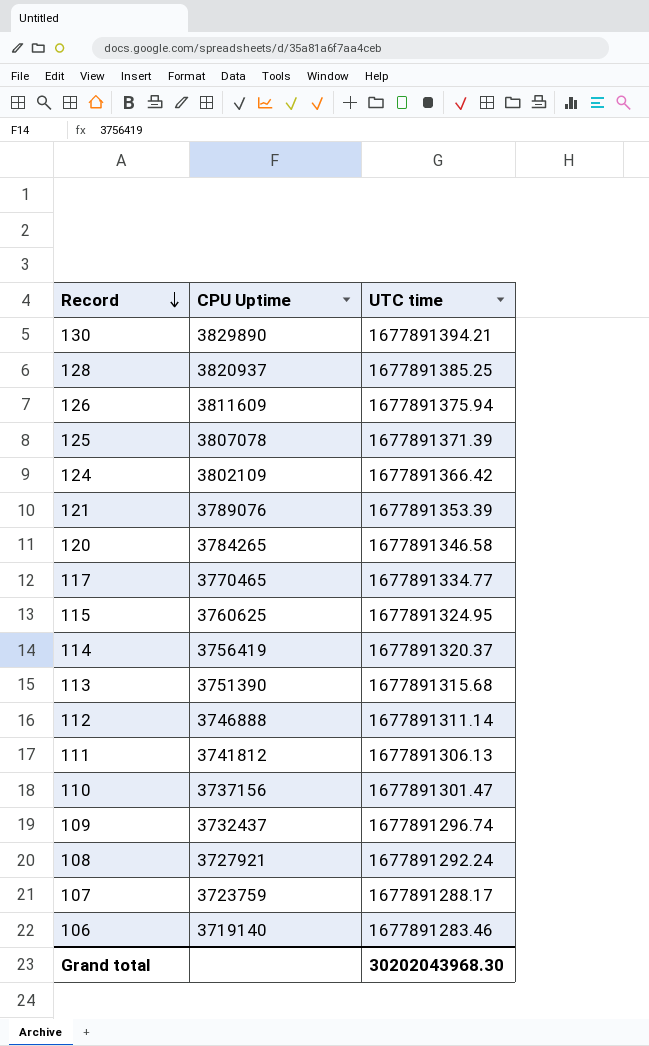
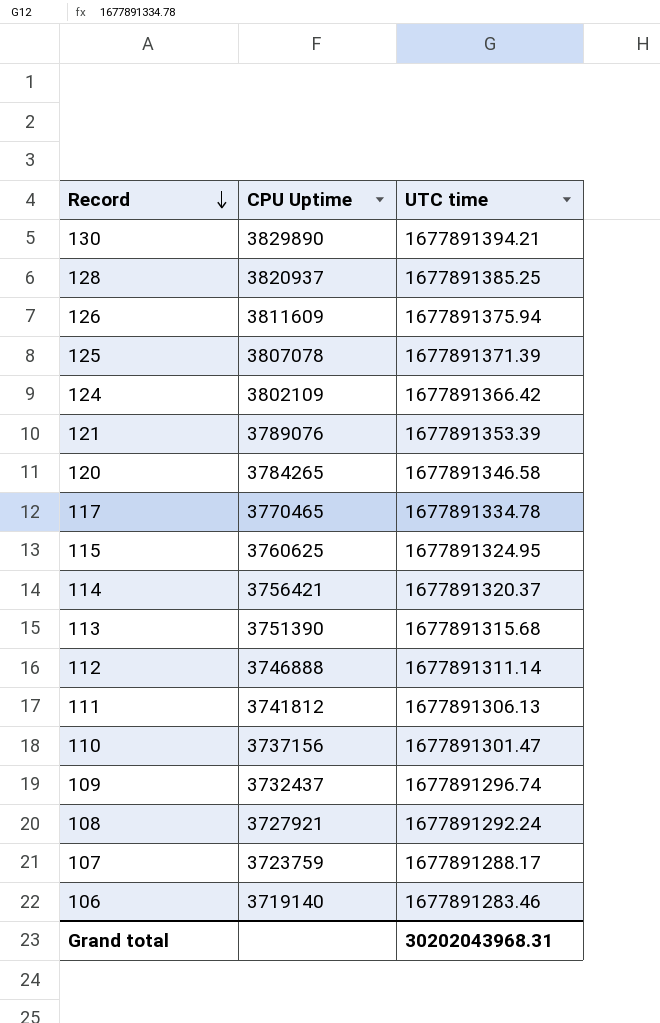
117 | UTC time: 1677891334.77 -> 1677891334.78
114 | CPU Uptime: 3756419 -> 3756421
Grand total | UTC time: 30202043968.30 -> 30202043968.31

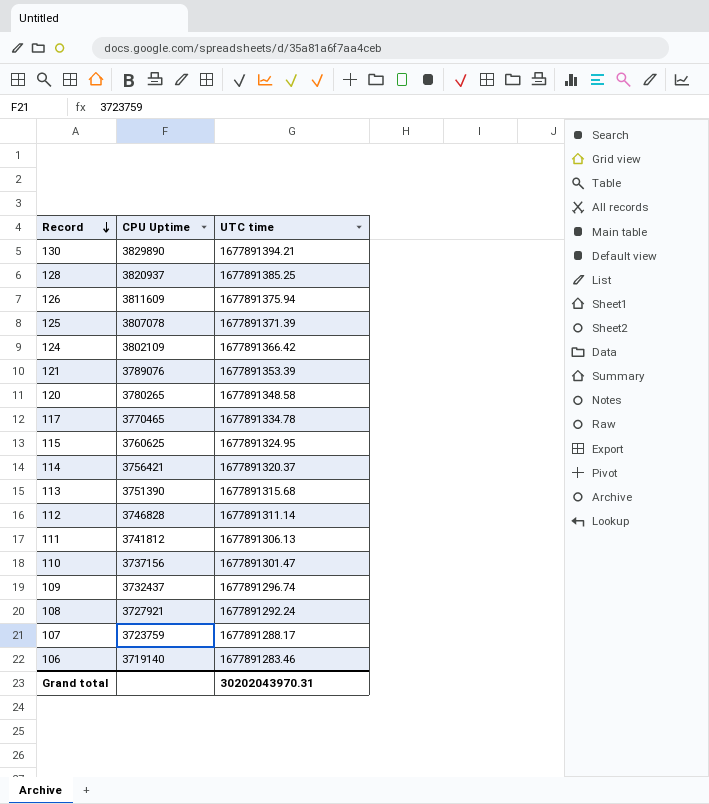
120 | CPU Uptime: 3784265 -> 3780265
120 | UTC time: 1677891346.58 -> 1677891348.58
112 | CPU Uptime: 3746888 -> 3746828
Grand total | UTC time: 30202043968.31 -> 30202043970.31

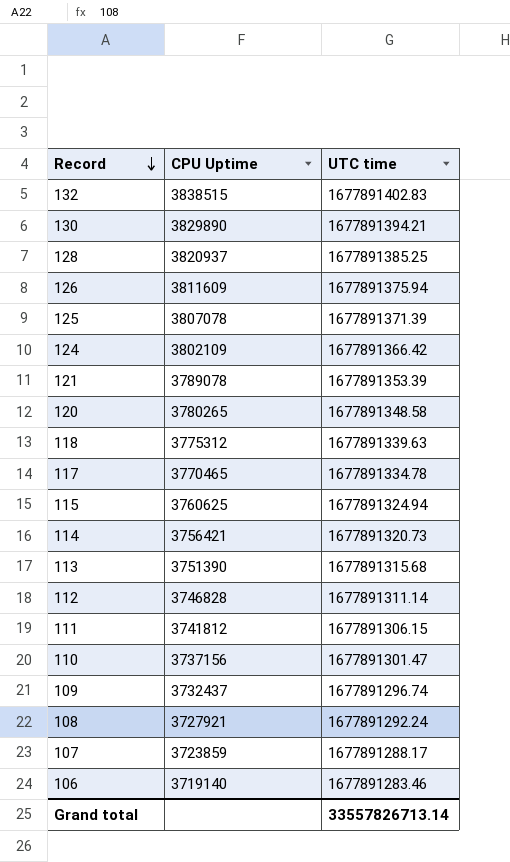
row 132: none -> 3838515 | 1677891402.83
121 | CPU Uptime: 3789076 -> 3789078
row 118: none -> 3775312 | 1677891339.63
115 | UTC time: 1677891324.95 -> 1677891324.94
114 | UTC time: 1677891320.37 -> 1677891320.73
111 | UTC time: 1677891306.13 -> 1677891306.15
107 | CPU Uptime: 3723759 -> 3723859
Grand total | UTC time: 30202043970.31 -> 33557826713.14

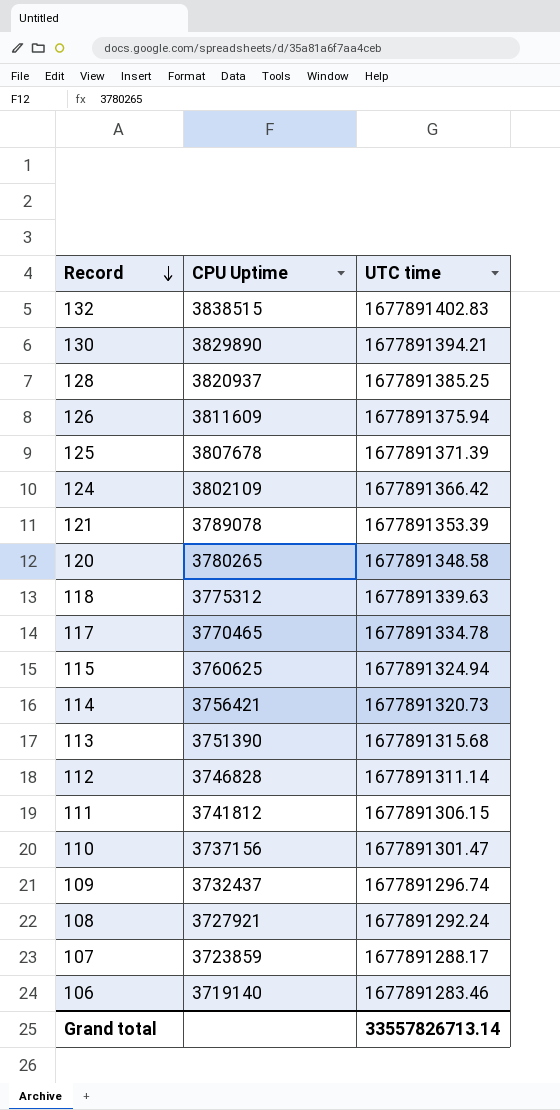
125 | CPU Uptime: 3807078 -> 3807678

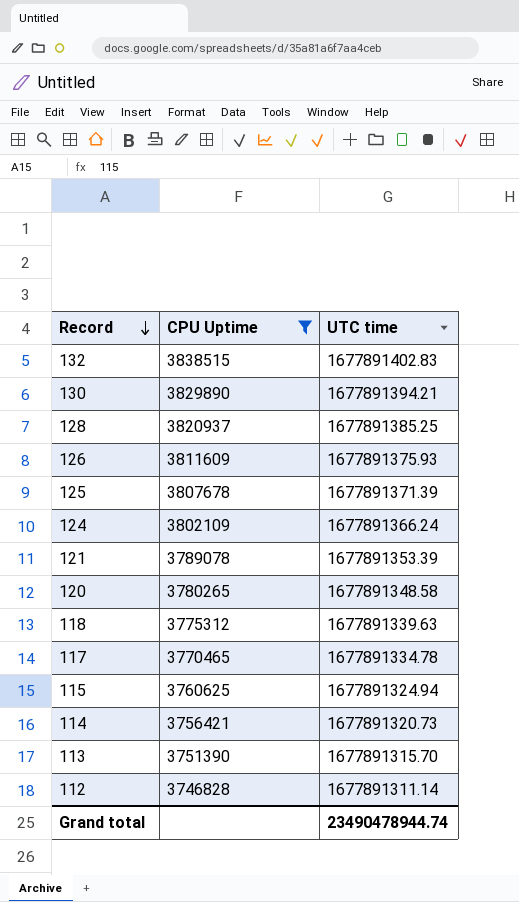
filter: none -> CPU Uptime >= 3746828
126 | UTC time: 1677891375.94 -> 1677891375.93
124 | UTC time: 1677891366.42 -> 1677891366.24
113 | UTC time: 1677891315.68 -> 1677891315.70
Grand total | UTC time: 33557826713.14 -> 23490478944.74

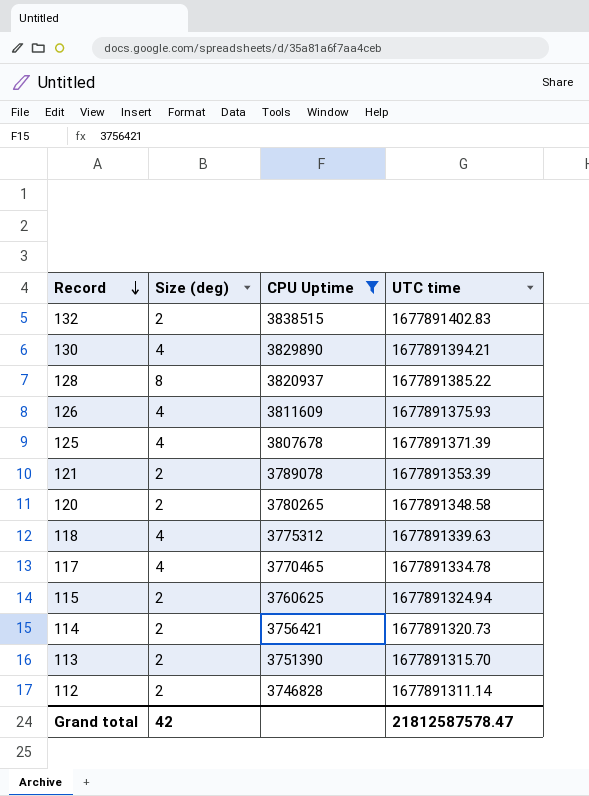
column Size (deg) | position: none -> 2
row 124: 3802109 | 1677891366.24 -> none
128 | UTC time: 1677891385.25 -> 1677891385.22
Grand total | UTC time: 23490478944.74 -> 21812587578.47

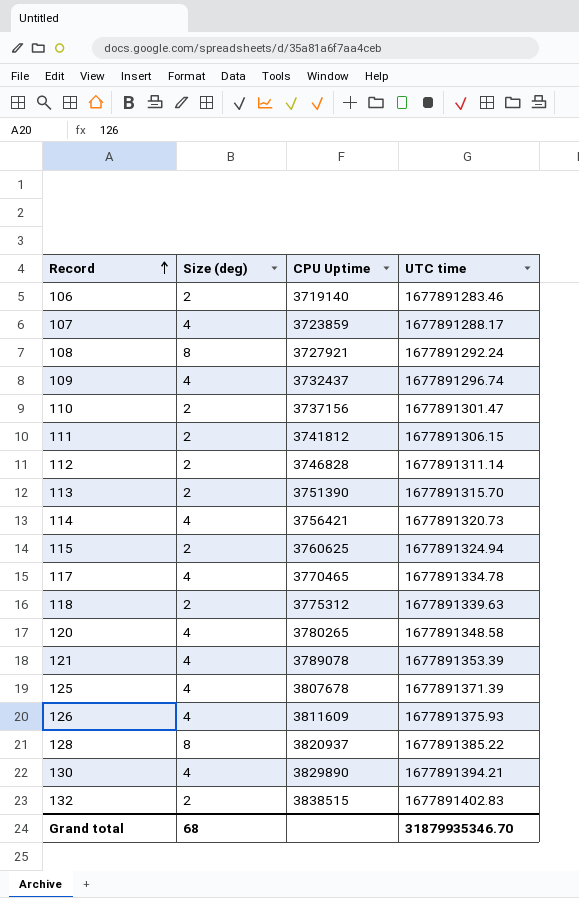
filter: CPU Uptime >= 3746828 -> none
row order: Record descending -> Record ascending
114 | Size (deg): 2 -> 4
118 | Size (deg): 4 -> 2
120 | Size (deg): 2 -> 4
121 | Size (deg): 2 -> 4
Grand total | Size (deg): 42 -> 68
Grand total | UTC time: 21812587578.47 -> 31879935346.70

